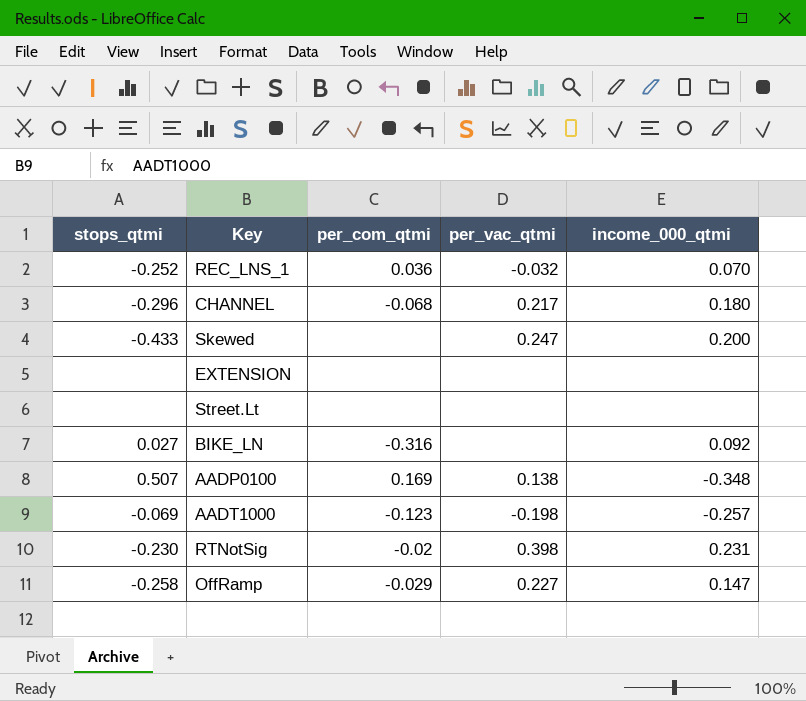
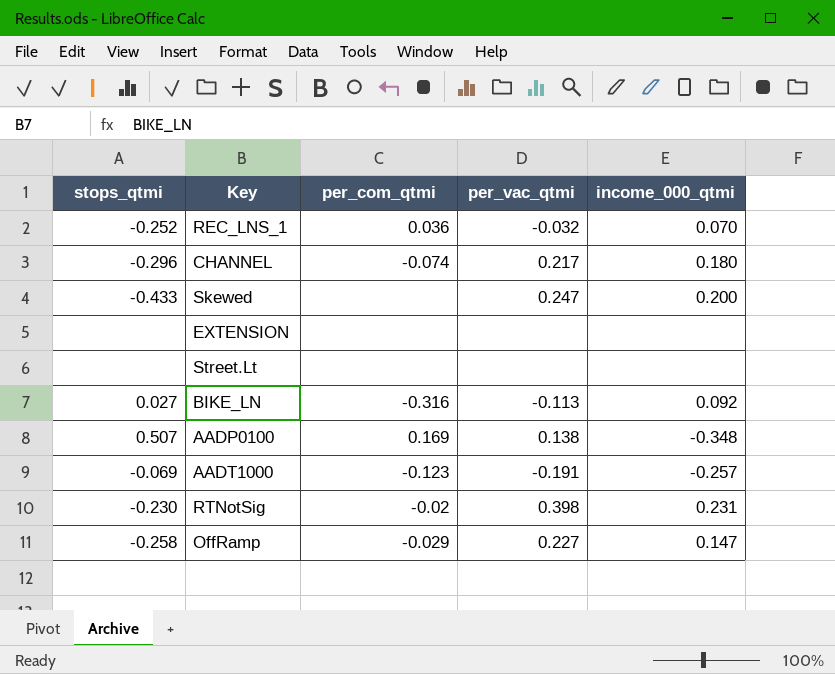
CHANNEL | per_com_qtmi: -0.068 -> -0.074
BIKE_LN | per_vac_qtmi: none -> -0.113
AADT1000 | per_vac_qtmi: -0.198 -> -0.191

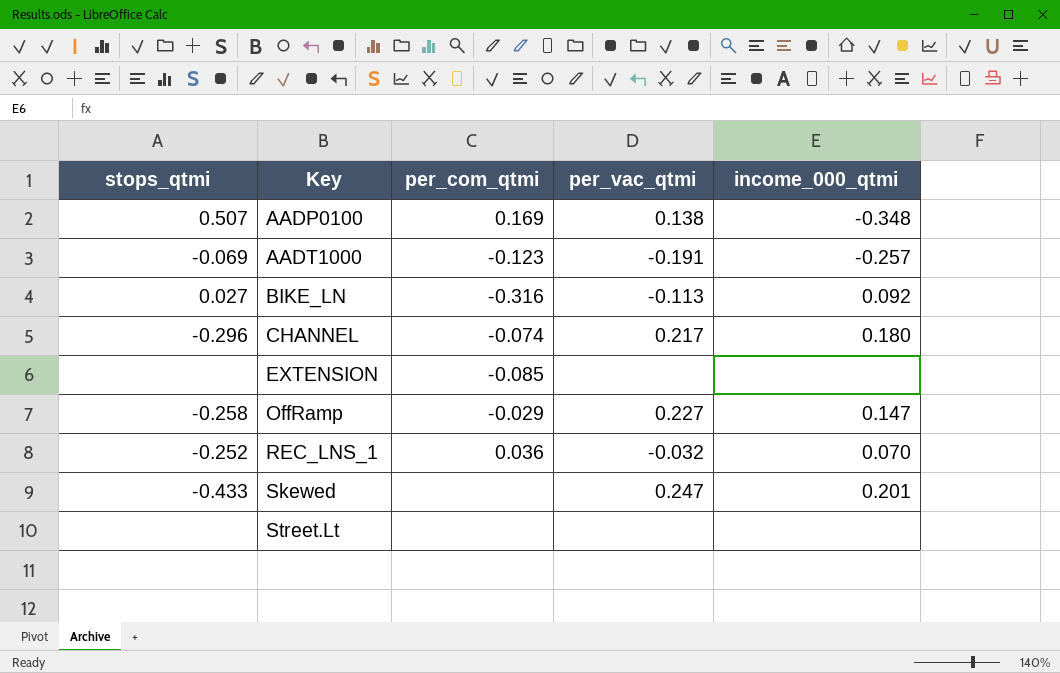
row order: none -> Key ascending
row RTNotSig: -0.230 | -0.02 | 0.398 | 0.231 -> none
EXTENSION | per_com_qtmi: none -> -0.085
Skewed | income_000_qtmi: 0.200 -> 0.201

